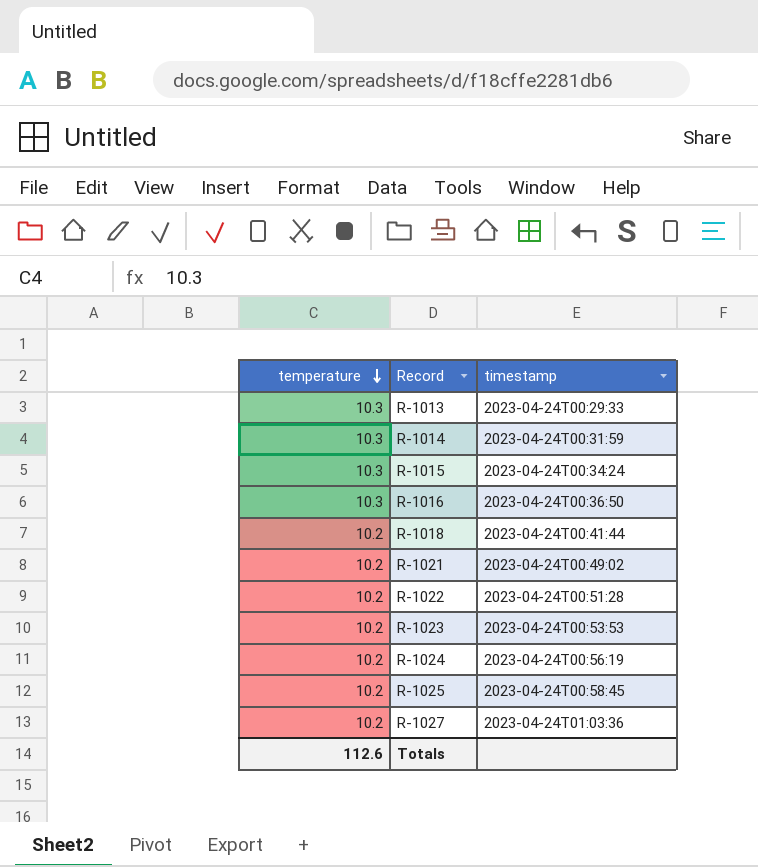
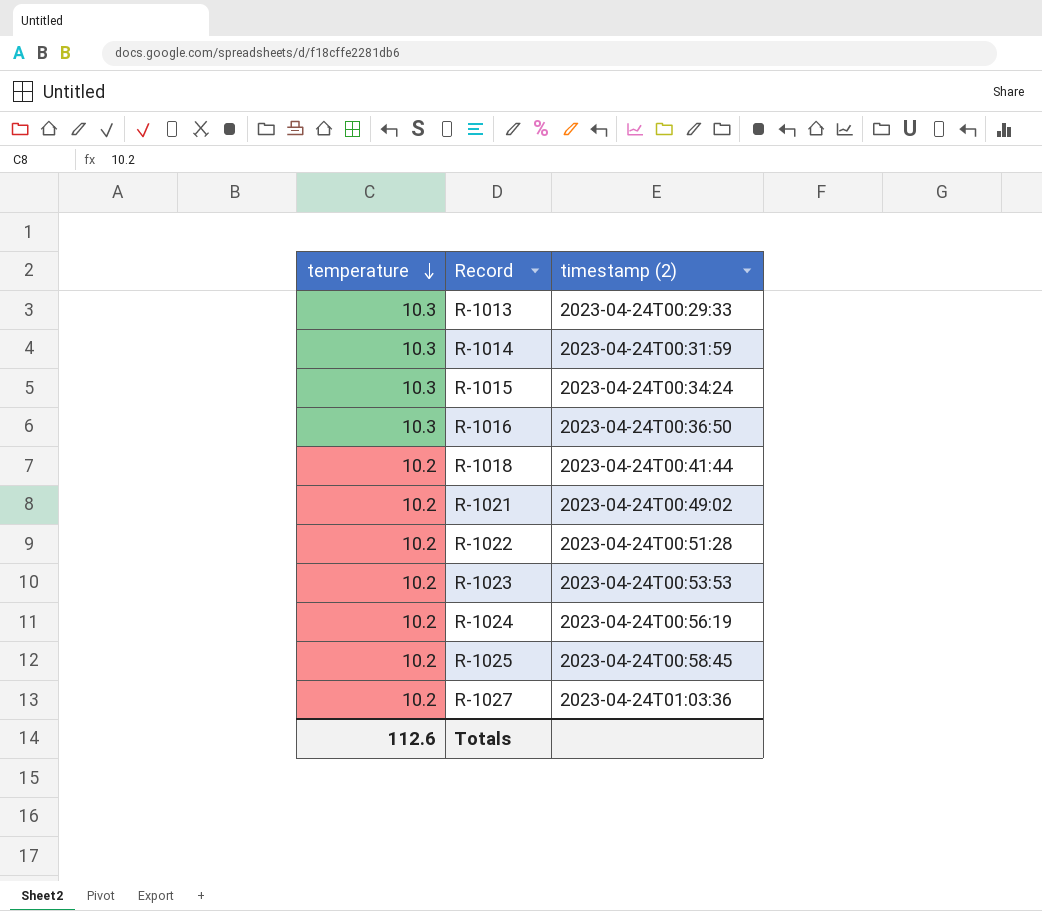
column name: timestamp -> timestamp (2)

